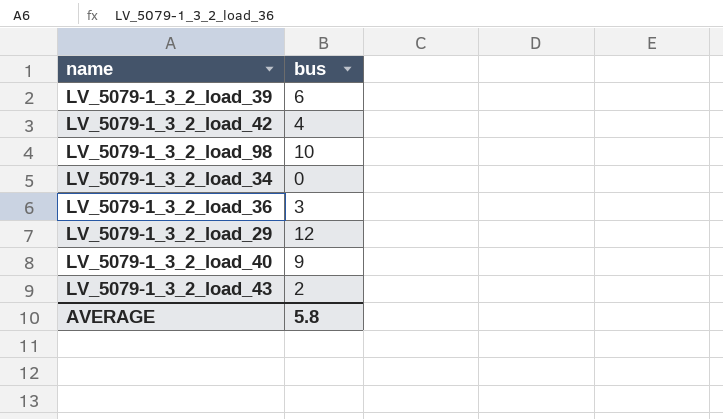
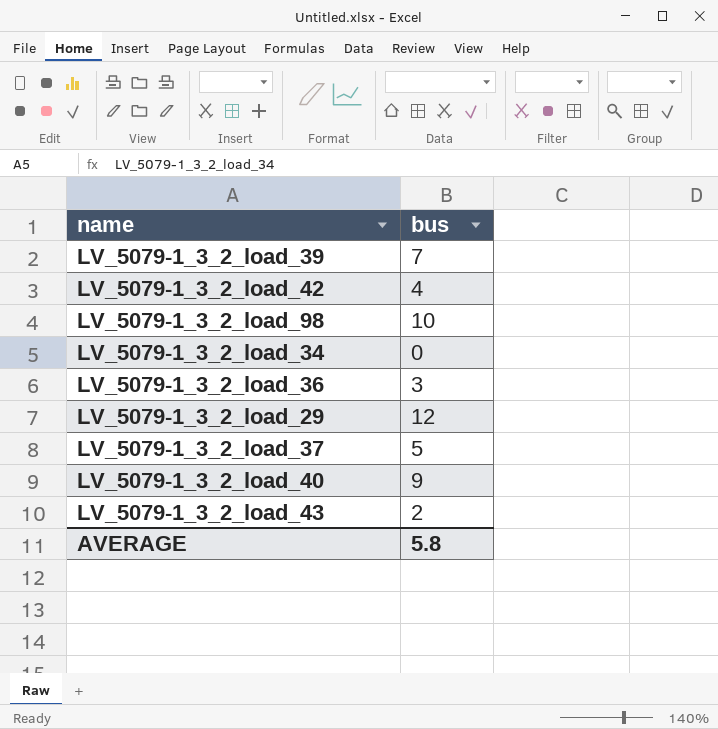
LV_5079-1_3_2_load_39 | bus: 6 -> 7
row LV_5079-1_3_2_load_37: none -> 5

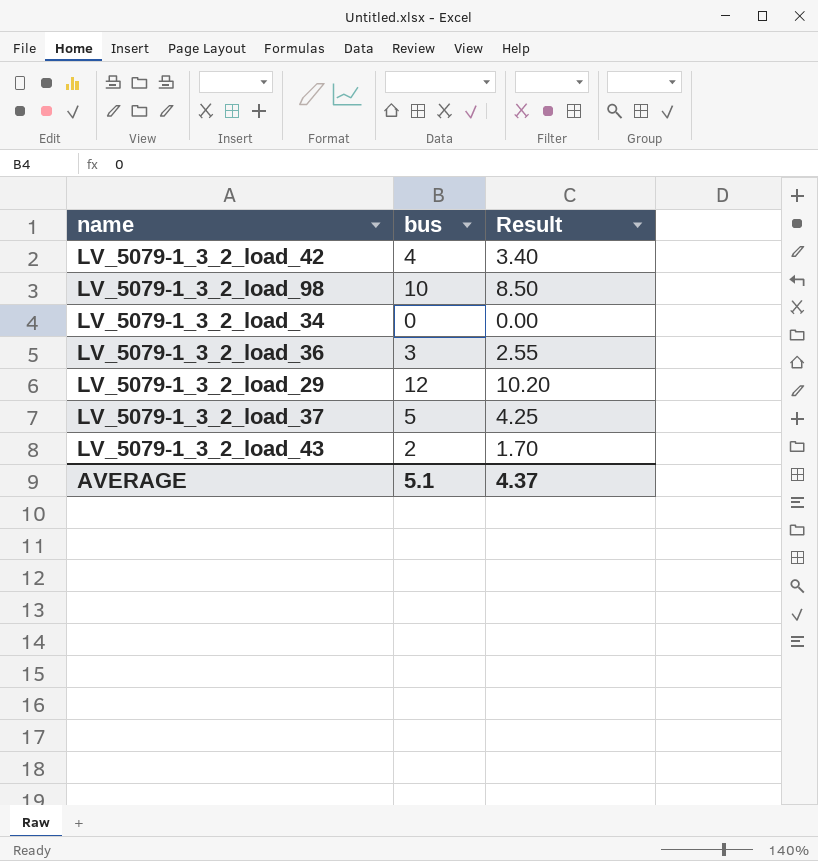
column Result | formula: none -> [bus] * 0.85
row LV_5079-1_3_2_load_39: 7 -> none
row LV_5079-1_3_2_load_40: 9 -> none
AVERAGE | bus: 5.8 -> 5.1

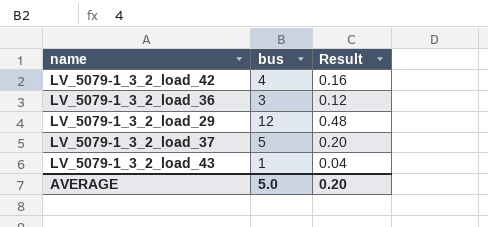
column Result | formula: [bus] * 0.85 -> [bus] * 0.04
row LV_5079-1_3_2_load_98: 10 | 8.50 -> none
row LV_5079-1_3_2_load_34: 0 | 0.00 -> none
LV_5079-1_3_2_load_43 | bus: 2 -> 1
AVERAGE | bus: 5.1 -> 5.0
AVERAGE | Result: 4.37 -> 0.20

